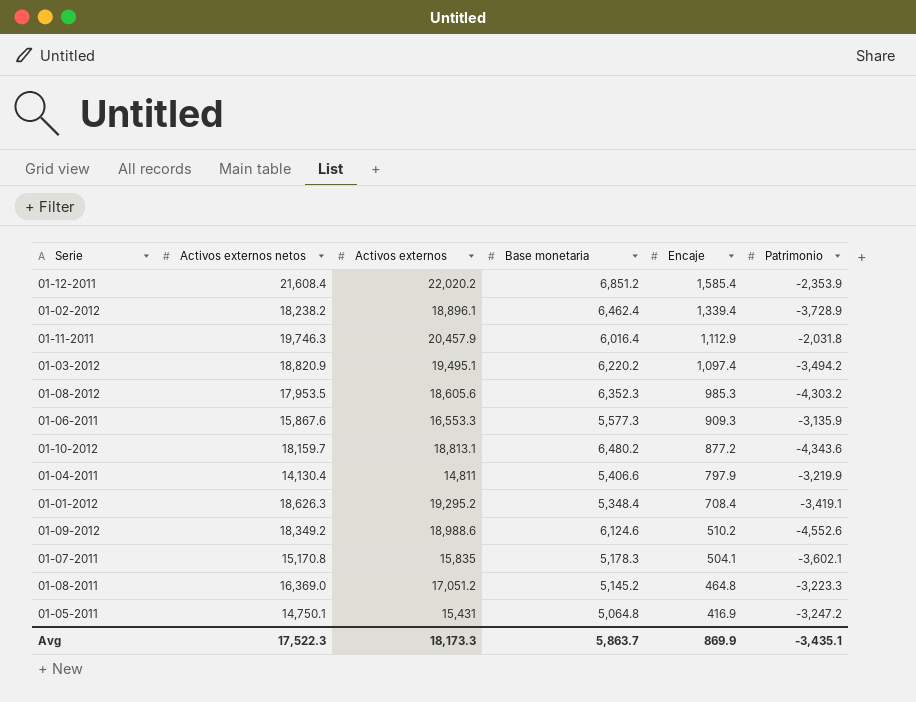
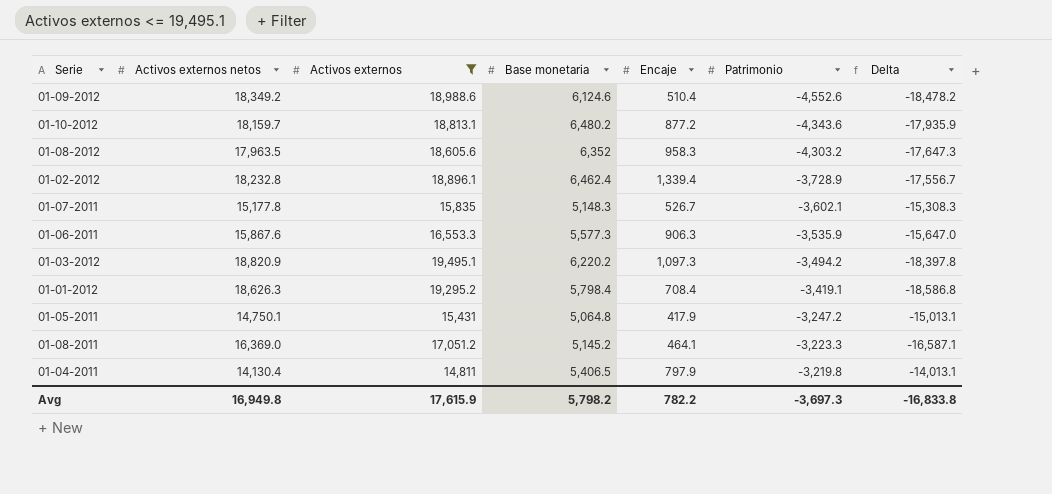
filter: none -> Activos externos <= 19,495.1
row order: Encaje descending -> Patrimonio ascending
column Delta | formula: none -> [Encaje] - [Activos externos]
01-09-2012 | Encaje: 510.2 -> 510.4
01-08-2012 | Activos externos netos: 17,953.5 -> 17,963.5
01-08-2012 | Base monetaria: 6,352.3 -> 6,352
01-08-2012 | Encaje: 985.3 -> 958.3
01-02-2012 | Activos externos netos: 18,238.2 -> 18,232.8
01-07-2011 | Activos externos netos: 15,170.8 -> 15,177.8
01-07-2011 | Base monetaria: 5,178.3 -> 5,148.3
01-07-2011 | Encaje: 504.1 -> 526.7
01-06-2011 | Encaje: 909.3 -> 906.3
01-06-2011 | Patrimonio: -3,135.9 -> -3,535.9
01-03-2012 | Encaje: 1,097.4 -> 1,097.3
01-01-2012 | Base monetaria: 5,348.4 -> 5,798.4
01-05-2011 | Encaje: 416.9 -> 417.9
01-08-2011 | Encaje: 464.8 -> 464.1
01-04-2011 | Base monetaria: 5,406.6 -> 5,406.5
01-04-2011 | Patrimonio: -3,219.9 -> -3,219.8
Avg | Activos externos netos: 17,522.3 -> 16,949.8
Avg | Activos externos: 18,173.3 -> 17,615.9
Avg | Base monetaria: 5,863.7 -> 5,798.2
Avg | Encaje: 869.9 -> 782.2
Avg | Patrimonio: -3,435.1 -> -3,697.3

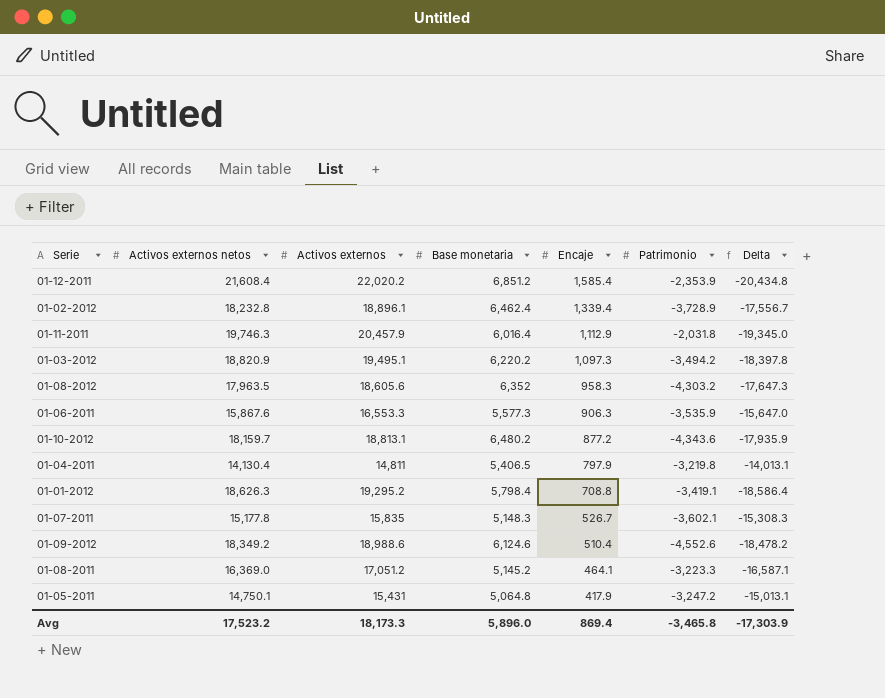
filter: Activos externos <= 19,495.1 -> none
row order: Patrimonio ascending -> Encaje descending
01-01-2012 | Encaje: 708.4 -> 708.8
01-01-2012 | Delta: -18,586.8 -> -18,586.4
Avg | Activos externos netos: 16,949.8 -> 17,523.2
Avg | Activos externos: 17,615.9 -> 18,173.3
Avg | Base monetaria: 5,798.2 -> 5,896.0
Avg | Encaje: 782.2 -> 869.4
Avg | Patrimonio: -3,697.3 -> -3,465.8
Avg | Delta: -16,833.8 -> -17,303.9

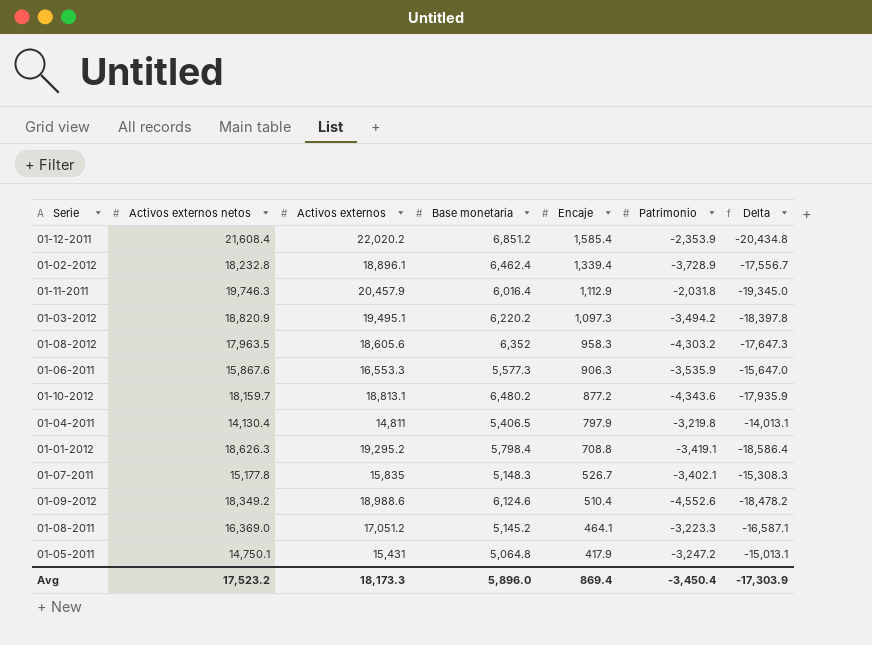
01-07-2011 | Patrimonio: -3,602.1 -> -3,402.1
Avg | Patrimonio: -3,465.8 -> -3,450.4

